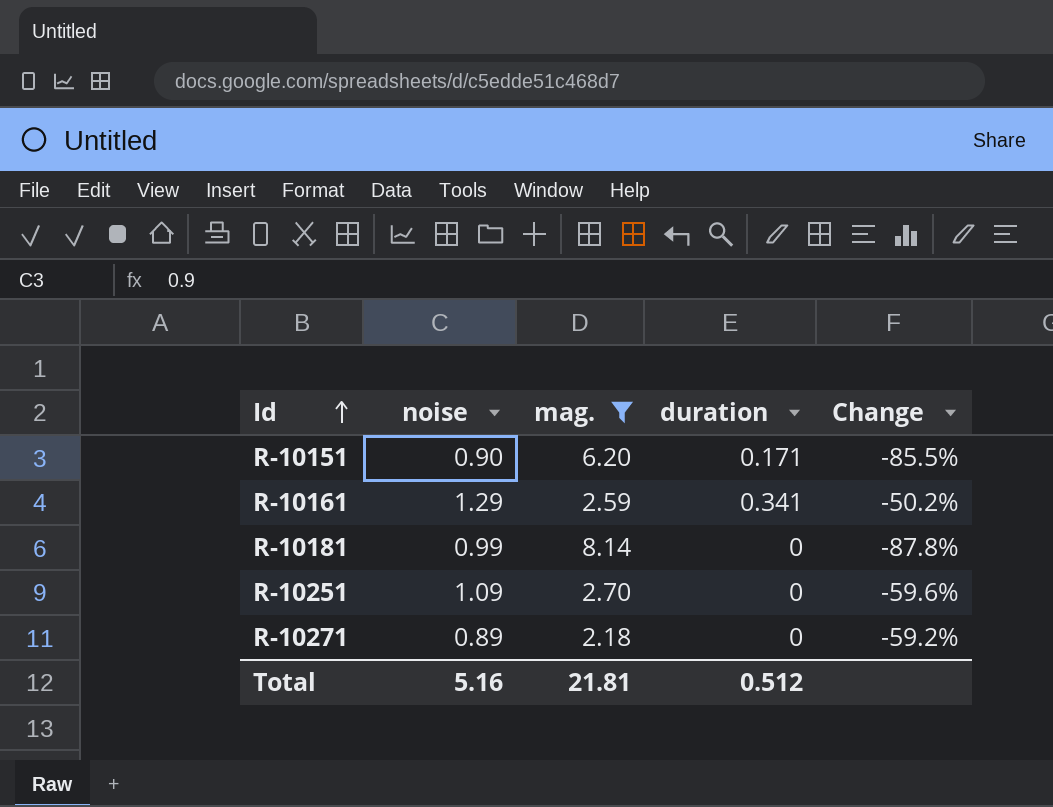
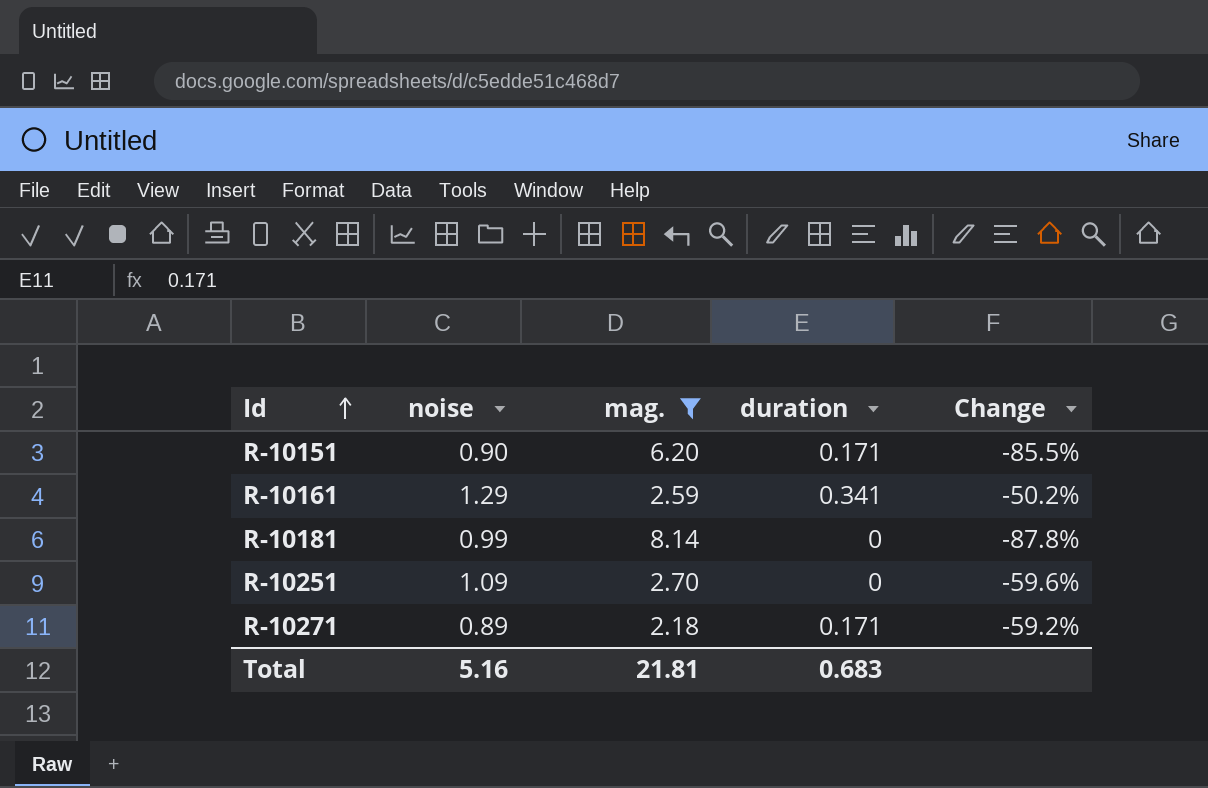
R-10271 | duration: 0 -> 0.171
Total | duration: 0.512 -> 0.683

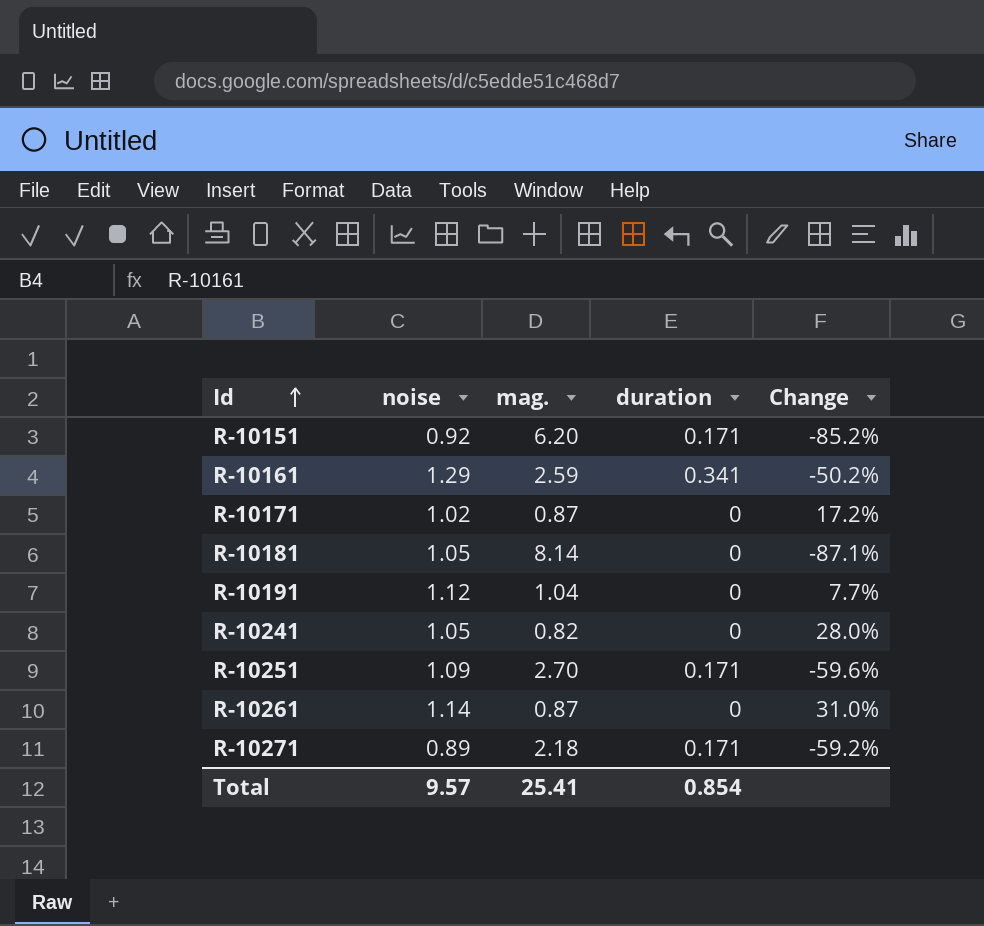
filter: mag. >= 2.18 -> none
R-10151 | noise: 0.90 -> 0.92
R-10151 | Change: -85.5% -> -85.2%
R-10181 | noise: 0.99 -> 1.05
R-10181 | Change: -87.8% -> -87.1%
R-10251 | duration: 0 -> 0.171
Total | noise: 5.16 -> 9.57
Total | mag.: 21.81 -> 25.41
Total | duration: 0.683 -> 0.854

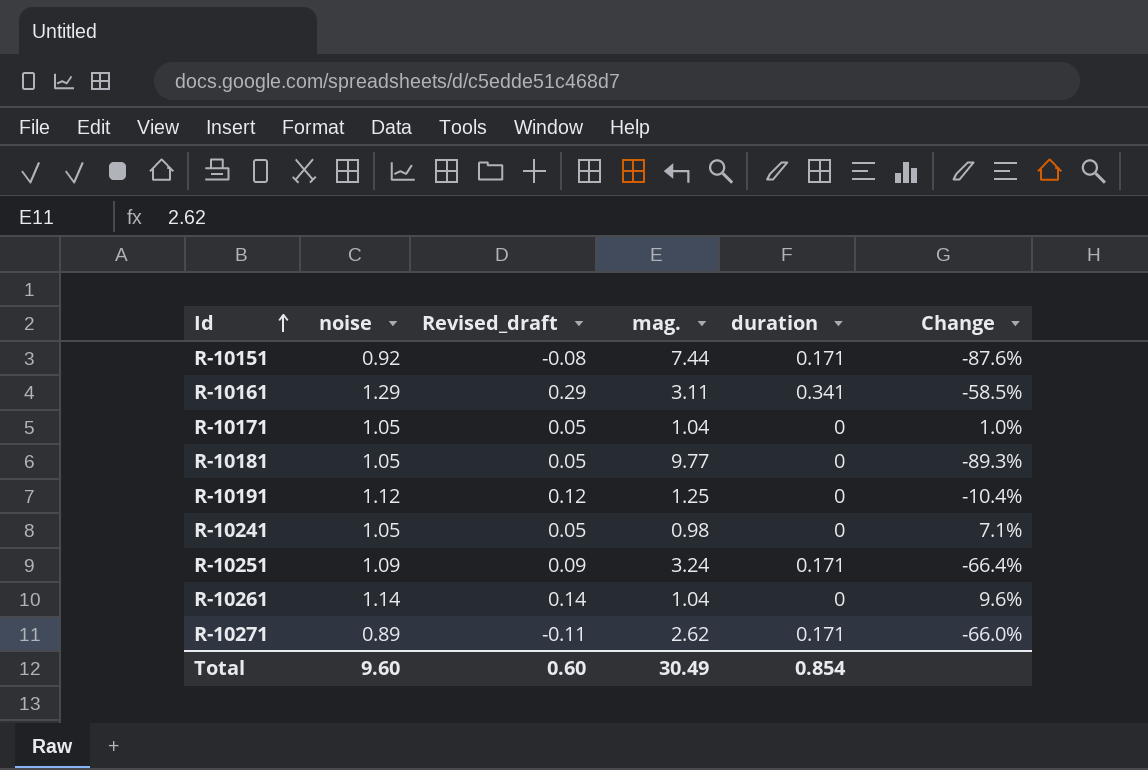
column Revised_draft | formula: none -> [noise] - 1
R-10151 | mag.: 6.20 -> 7.44
R-10151 | Change: -85.2% -> -87.6%
R-10161 | mag.: 2.59 -> 3.11
R-10161 | Change: -50.2% -> -58.5%
R-10171 | noise: 1.02 -> 1.05
R-10171 | mag.: 0.87 -> 1.04
R-10171 | Change: 17.2% -> 1.0%
R-10181 | mag.: 8.14 -> 9.77
R-10181 | Change: -87.1% -> -89.3%
R-10191 | mag.: 1.04 -> 1.25
R-10191 | Change: 7.7% -> -10.4%
R-10241 | mag.: 0.82 -> 0.98
R-10241 | Change: 28.0% -> 7.1%
R-10251 | mag.: 2.70 -> 3.24
R-10251 | Change: -59.6% -> -66.4%
R-10261 | mag.: 0.87 -> 1.04
R-10261 | Change: 31.0% -> 9.6%
R-10271 | mag.: 2.18 -> 2.62
R-10271 | Change: -59.2% -> -66.0%
Total | noise: 9.57 -> 9.60
Total | mag.: 25.41 -> 30.49

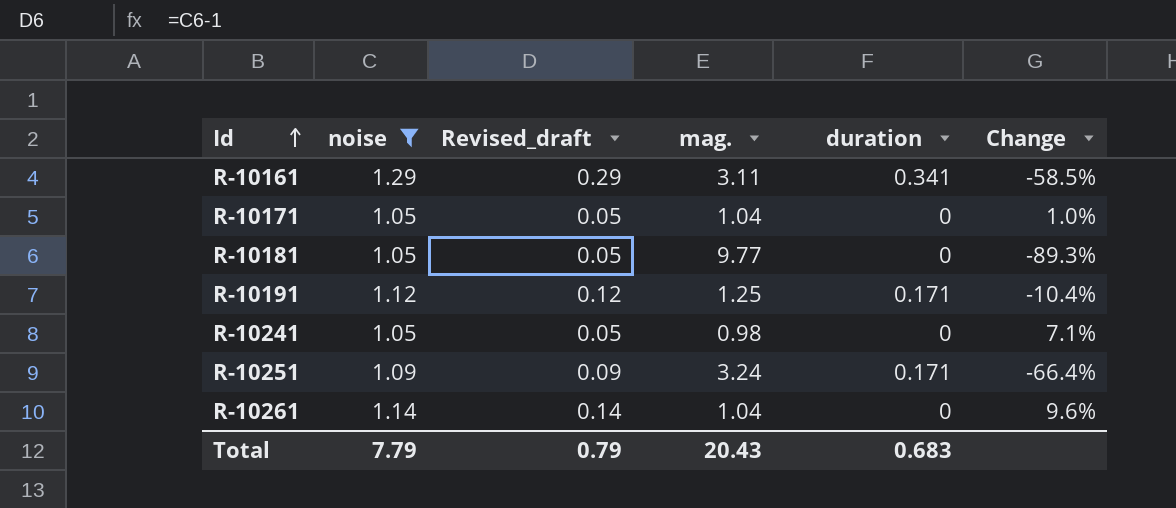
filter: none -> noise >= 1.05
R-10191 | duration: 0 -> 0.171
Total | noise: 9.60 -> 7.79
Total | Revised_draft: 0.60 -> 0.79
Total | mag.: 30.49 -> 20.43
Total | duration: 0.854 -> 0.683

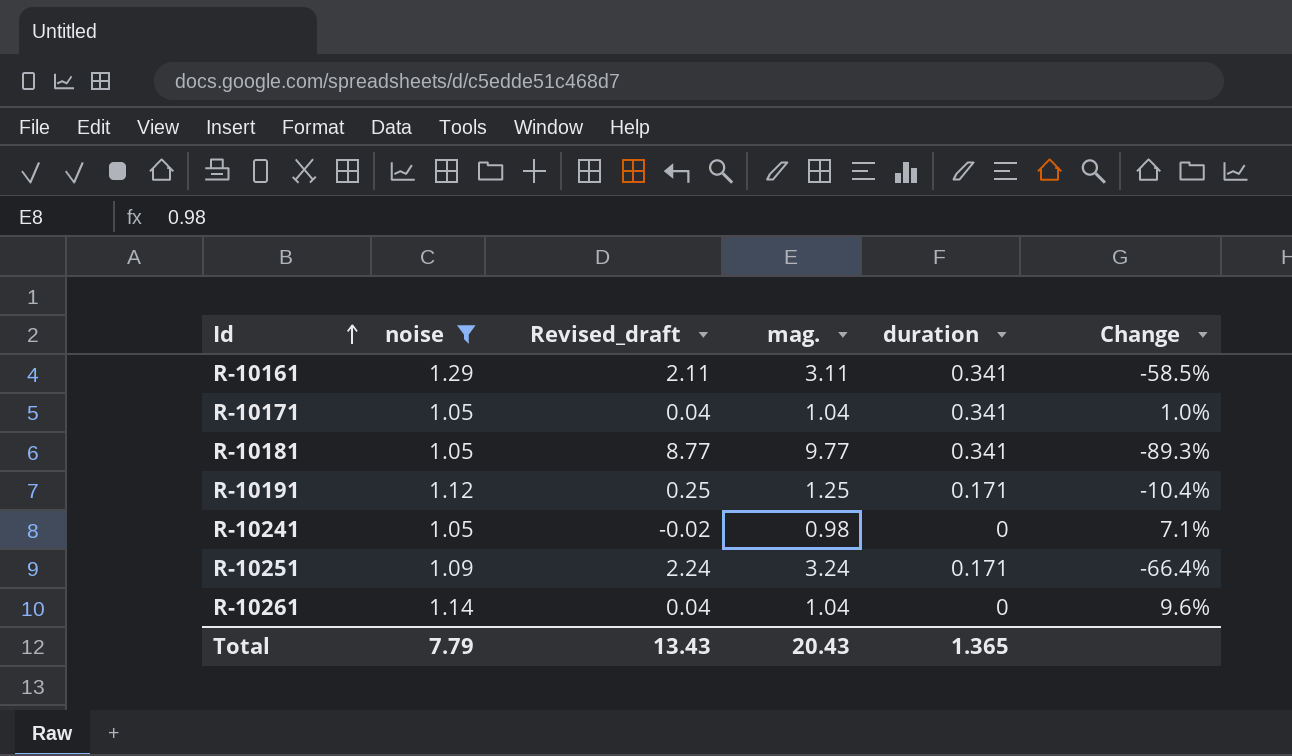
column Revised_draft | formula: [noise] - 1 -> [mag.] - 1
R-10171 | duration: 0 -> 0.341
R-10181 | duration: 0 -> 0.341
Total | Revised_draft: 0.79 -> 13.43
Total | duration: 0.683 -> 1.365

